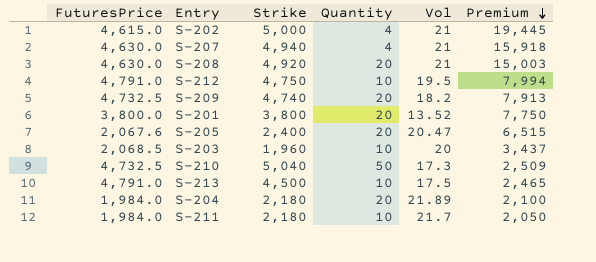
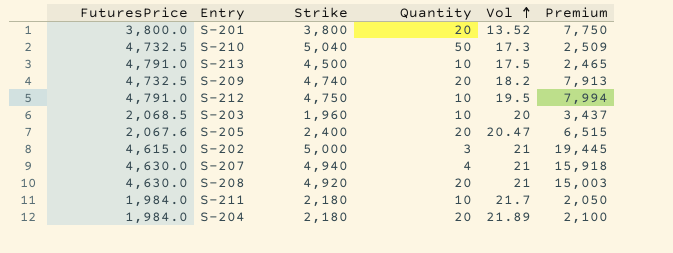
row order: Premium descending -> Vol ascending
S-202 | Quantity: 4 -> 3

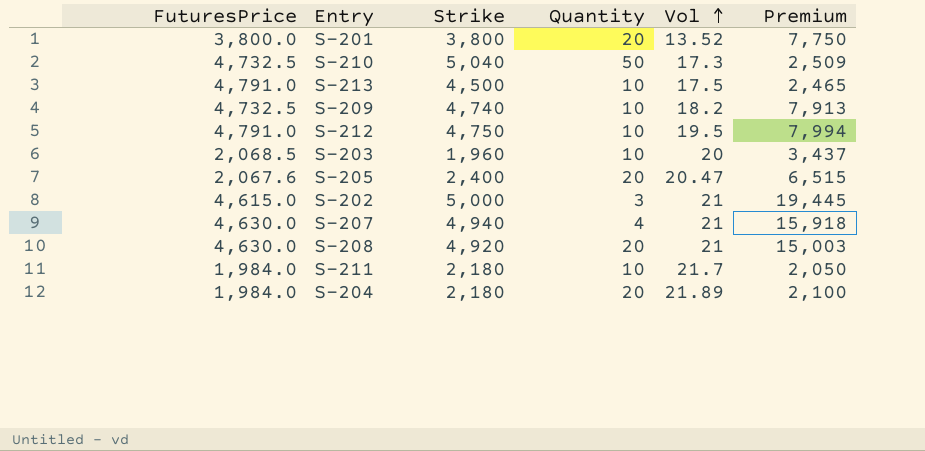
S-209 | Quantity: 20 -> 10

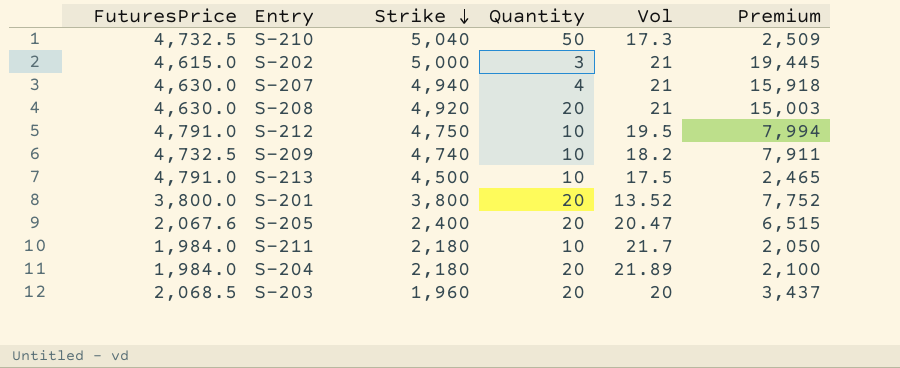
row order: Vol ascending -> Strike descending
S-209 | Premium: 7,913 -> 7,911
S-201 | Premium: 7,750 -> 7,752
S-203 | Quantity: 10 -> 20

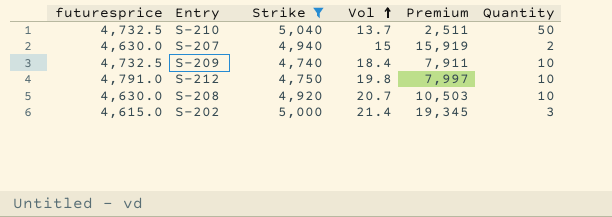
filter: none -> Strike >= 4,740
row order: Strike descending -> Vol ascending
column name: FuturesPrice -> futuresprice
column Quantity | position: 4 -> 6
S-210 | Vol: 17.3 -> 13.7
S-210 | Premium: 2,509 -> 2,511
S-207 | Vol: 21 -> 15
S-207 | Premium: 15,918 -> 15,919
S-207 | Quantity: 4 -> 2
S-209 | Vol: 18.2 -> 18.4
S-212 | Vol: 19.5 -> 19.8
S-212 | Premium: 7,994 -> 7,997
S-208 | Vol: 21 -> 20.7
S-208 | Premium: 15,003 -> 10,503
S-208 | Quantity: 20 -> 10
S-202 | Vol: 21 -> 21.4
S-202 | Premium: 19,445 -> 19,345

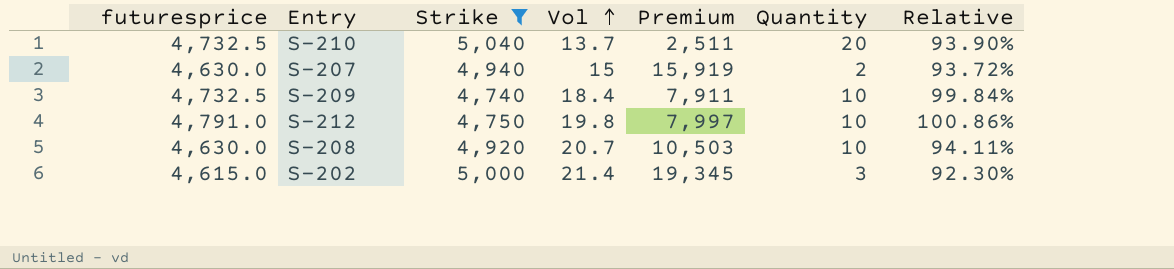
column Relative | formula: none -> [futuresprice] / [Strike]
S-210 | Quantity: 50 -> 20

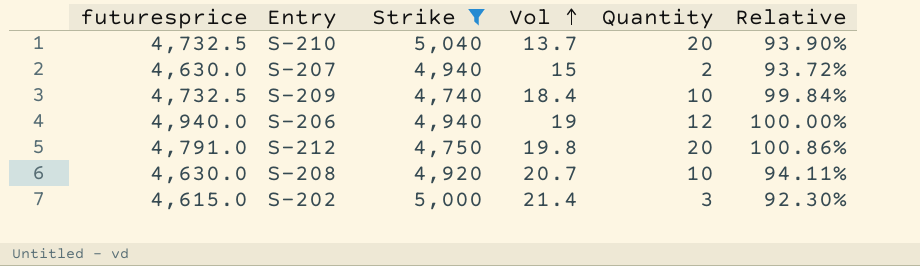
column Premium | position: 5 -> none
row S-206: none -> 4,940.0 | 4,940 | 19 | 12 | 100.00%
S-212 | Quantity: 10 -> 20

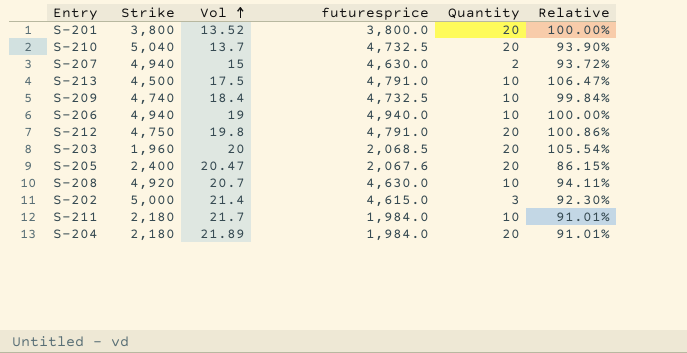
filter: Strike >= 4,740 -> none
column futuresprice | position: 1 -> 4
S-206 | Quantity: 12 -> 10

